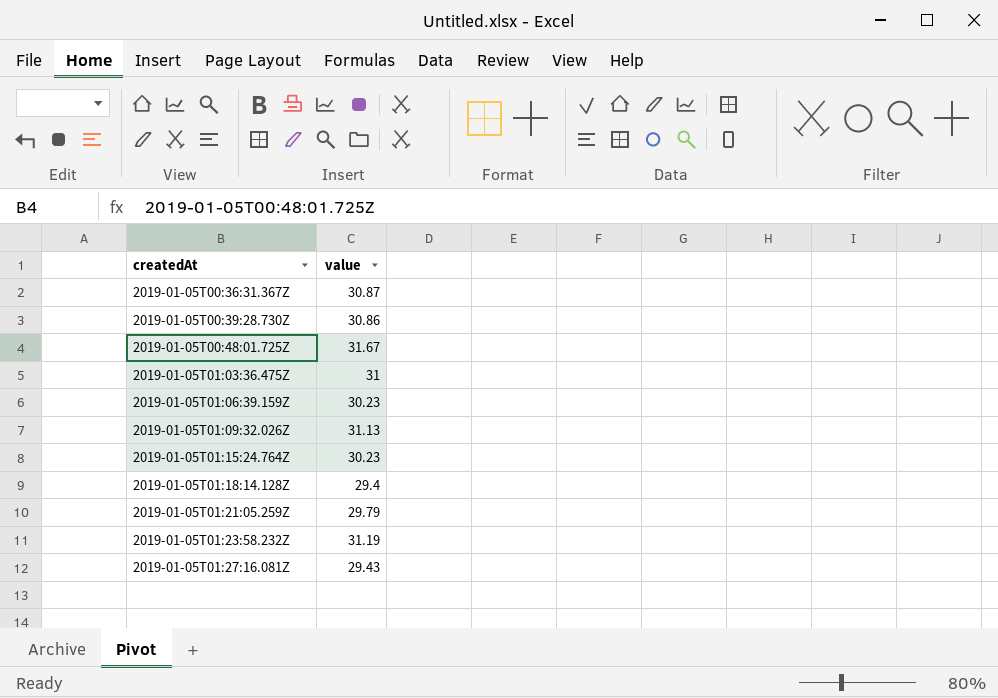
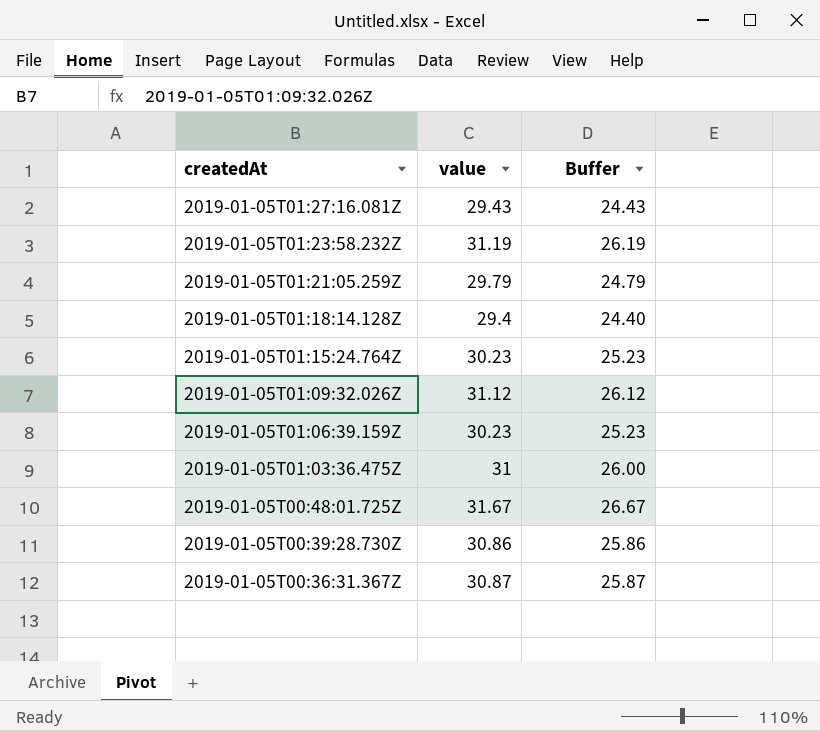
row order: createdAt ascending -> createdAt descending
column Buffer | formula: none -> [value] - 5
2019-01-05T01:09:32.026Z | value: 31.13 -> 31.12

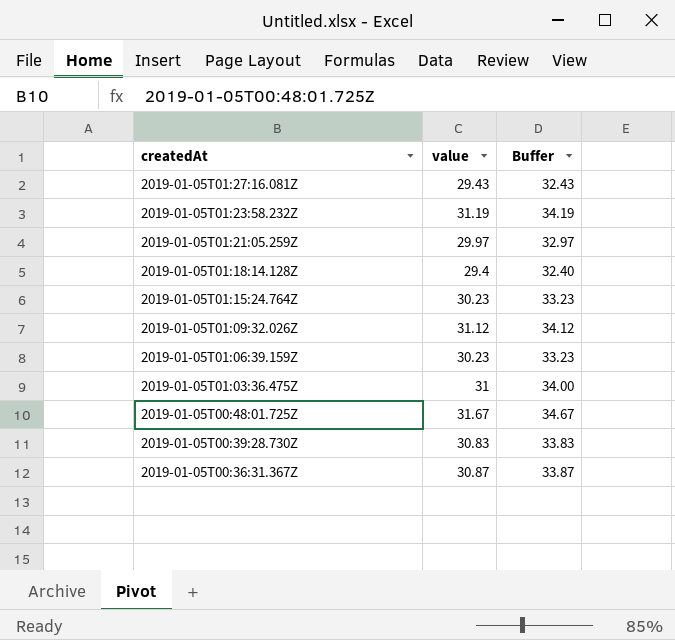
column Buffer | formula: [value] - 5 -> [value] + 3
2019-01-05T01:21:05.259Z | value: 29.79 -> 29.97
2019-01-05T00:39:28.730Z | value: 30.86 -> 30.83

